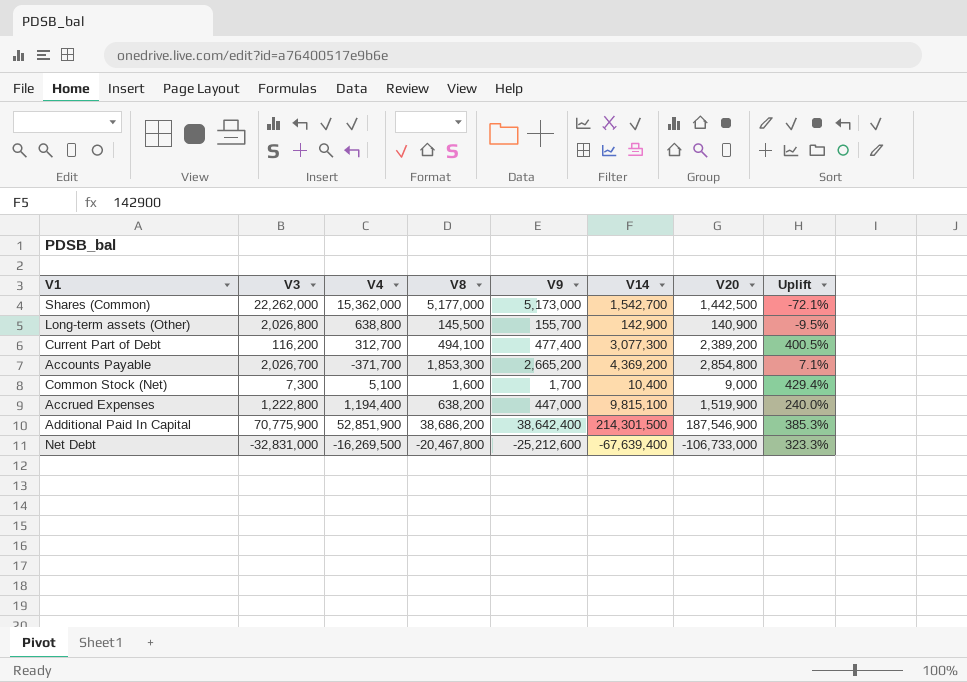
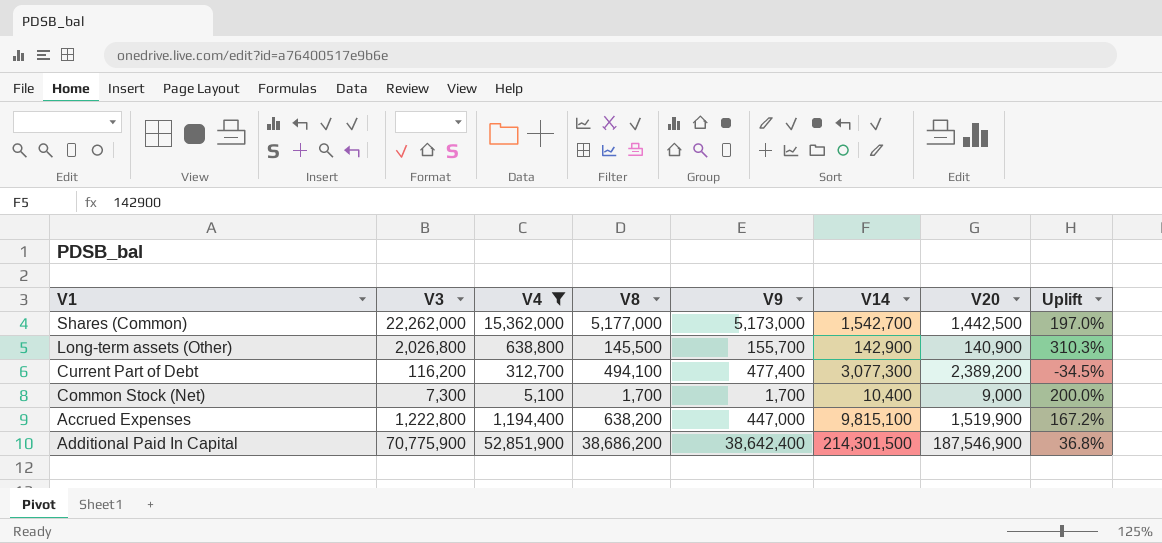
filter: none -> V4 >= 5,100
column Uplift | formula: ([V20] - [V9]) / [V9] -> ([V4] - [V9]) / [V9]
Common Stock (Net) | V8: 1,600 -> 1,700

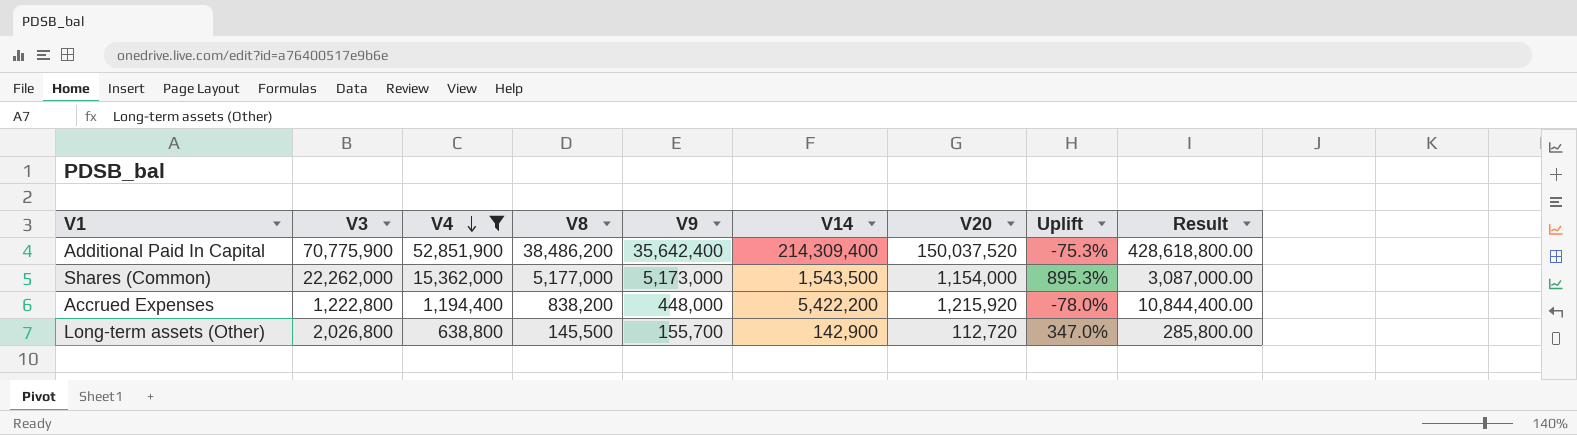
row order: none -> V4 descending
column Uplift | formula: ([V4] - [V9]) / [V9] -> ([V4] - [V14]) / [V14]
column Result | formula: none -> [V14] * 2
row Current Part of Debt: 116,200 | 312,700 | 494,100 | 477,400 | 3,077,300 | 2,389,200 | -34.5% -> none
row Common Stock (Net): 7,300 | 5,100 | 1,700 | 1,700 | 10,400 | 9,000 | 200.0% -> none
Additional Paid In Capital | V8: 38,686,200 -> 38,486,200
Additional Paid In Capital | V9: 38,642,400 -> 35,642,400
Additional Paid In Capital | V14: 214,301,500 -> 214,309,400
Additional Paid In Capital | V20: 187,546,900 -> 150,037,520
Shares (Common) | V14: 1,542,700 -> 1,543,500
Shares (Common) | V20: 1,442,500 -> 1,154,000
Accrued Expenses | V8: 638,200 -> 838,200
Accrued Expenses | V9: 447,000 -> 448,000
Accrued Expenses | V14: 9,815,100 -> 5,422,200
Accrued Expenses | V20: 1,519,900 -> 1,215,920
Long-term assets (Other) | V20: 140,900 -> 112,720

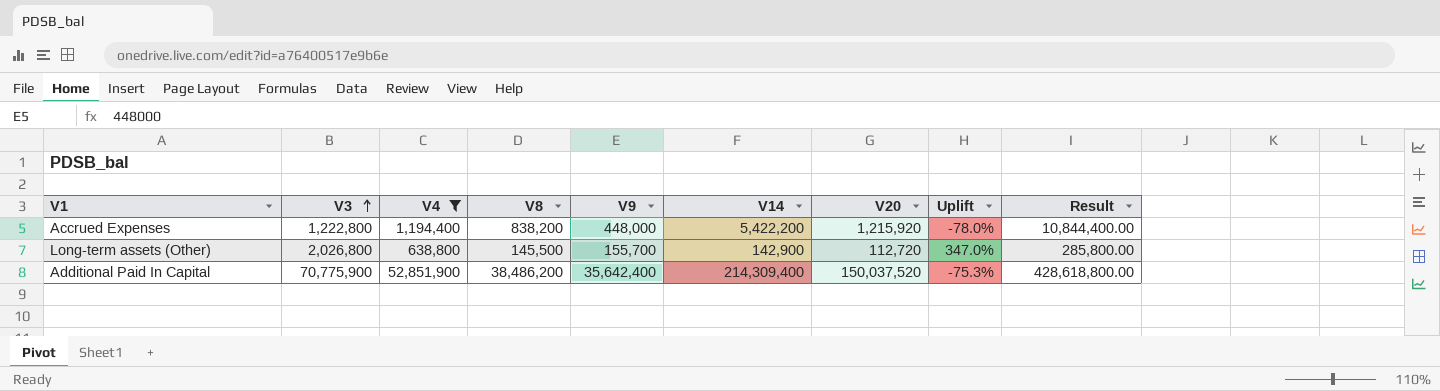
row order: V4 descending -> V3 ascending
row Shares (Common): 22,262,000 | 15,362,000 | 5,177,000 | 5,173,000 | 1,543,500 | 1,154,000 | 895.3% | 3,087,000.00 -> none

